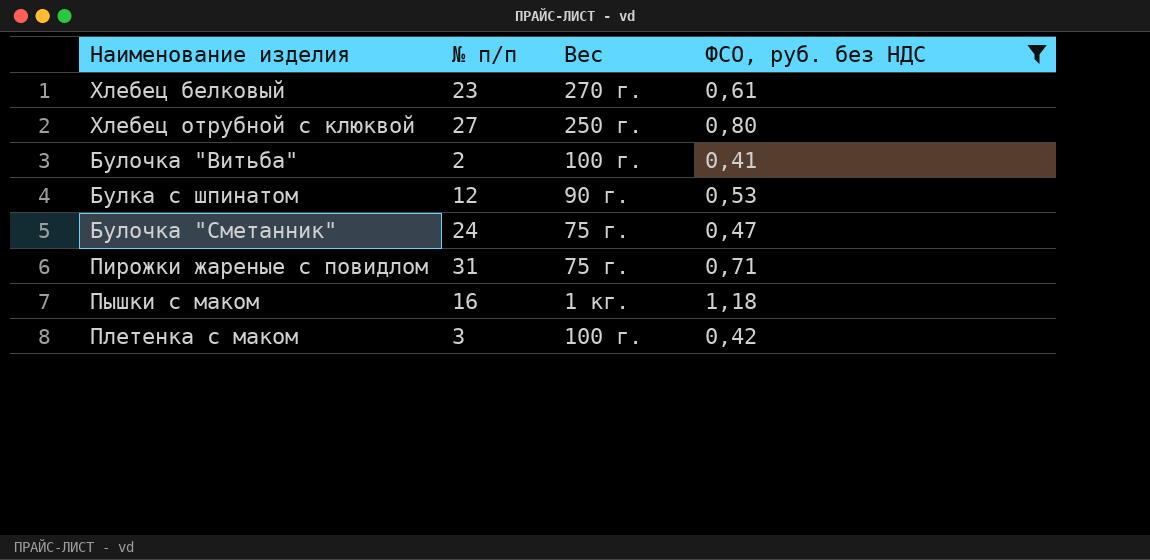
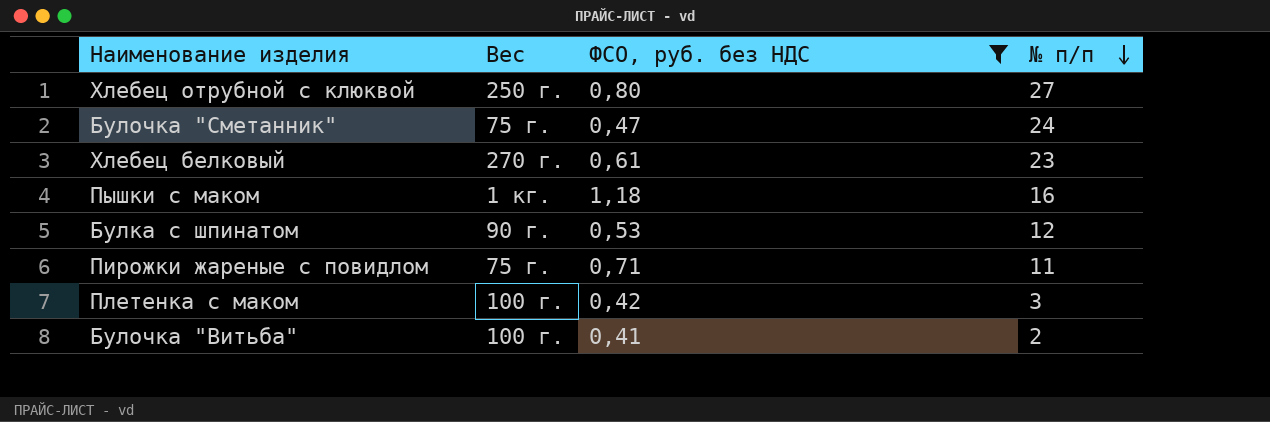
row order: none -> № п/п descending
column № п/п | position: 2 -> 4
Пирожки жареные с повидлом | № п/п: 31 -> 11

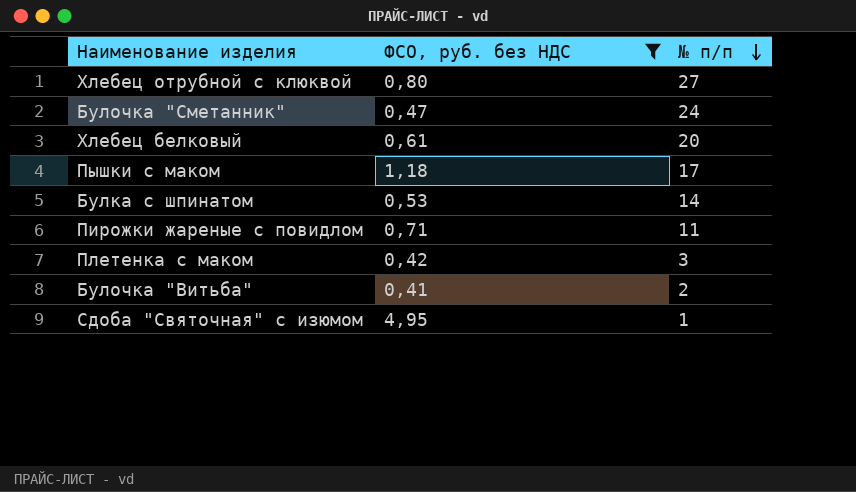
column Вес | position: 2 -> none
Хлебец белковый | № п/п: 23 -> 20
Пышки с маком | № п/п: 16 -> 17
Булка с шпинатом | № п/п: 12 -> 14
row Сдоба "Святочная" с изюмом: none -> 4,95 | 1

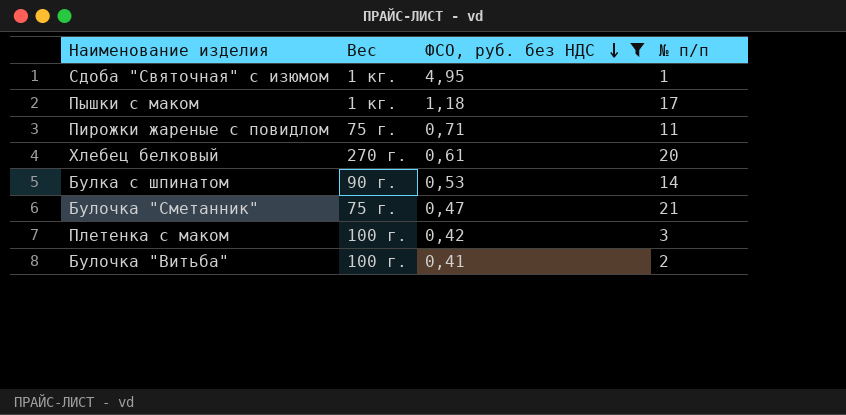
row order: № п/п descending -> ФСО, руб. без НДС descending
column Вес | position: none -> 2
row Хлебец отрубной с клюквой: 0,80 | 27 -> none
Булочка "Сметанник" | № п/п: 24 -> 21

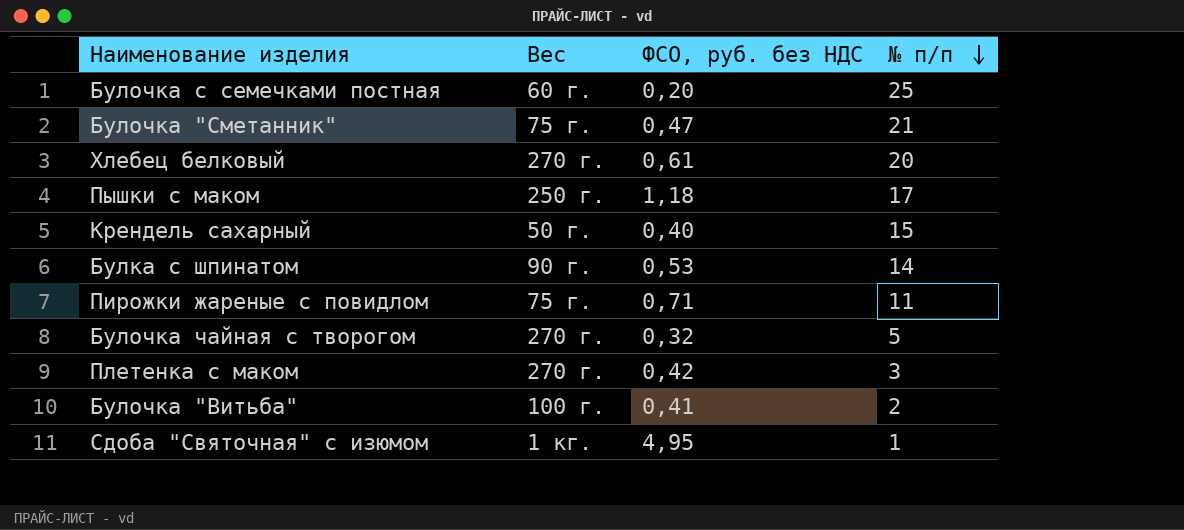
filter: ФСО, руб. без НДС >= 0,41 -> none
row order: ФСО, руб. без НДС descending -> № п/п descending
Пышки с маком | Вес: 1 кг. -> 250 г.
Плетенка с маком | Вес: 100 г. -> 270 г.

